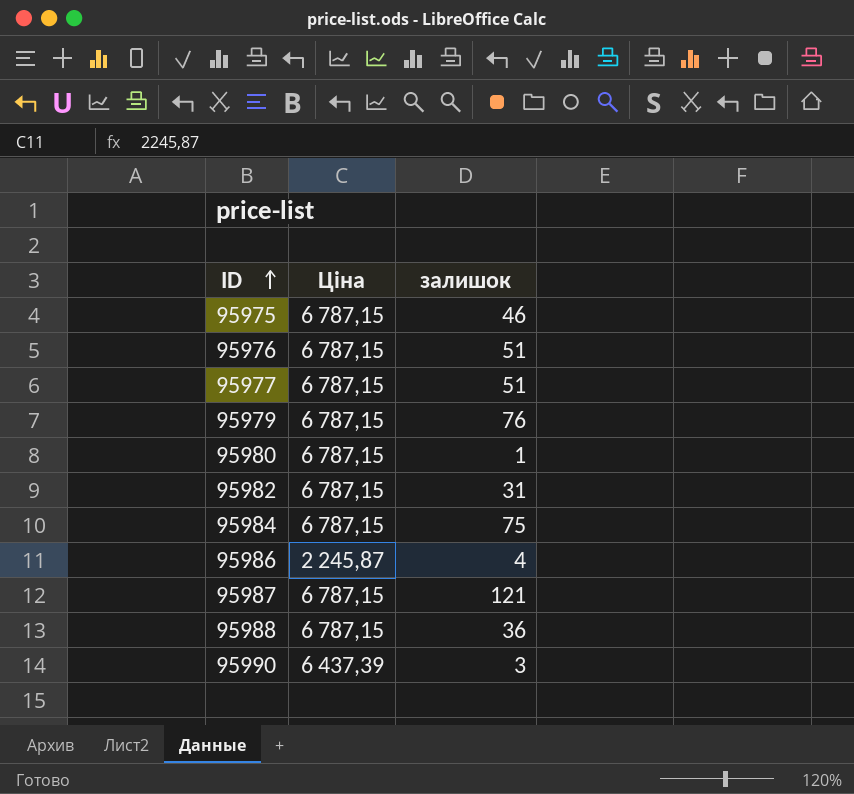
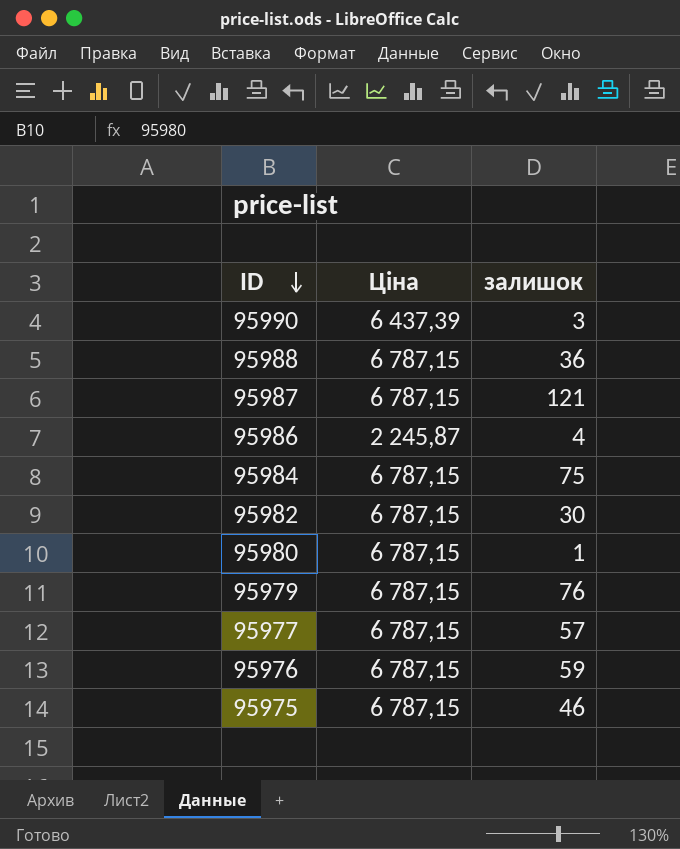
row order: ID ascending -> ID descending
95982 | залишок: 31 -> 30
95977 | залишок: 51 -> 57
95976 | залишок: 51 -> 59

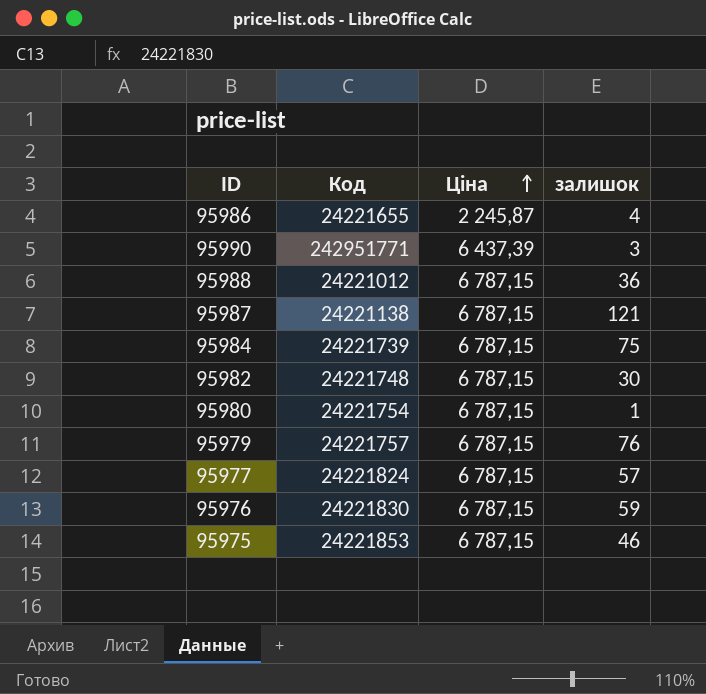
row order: ID descending -> Ціна ascending
column Код | position: none -> 2

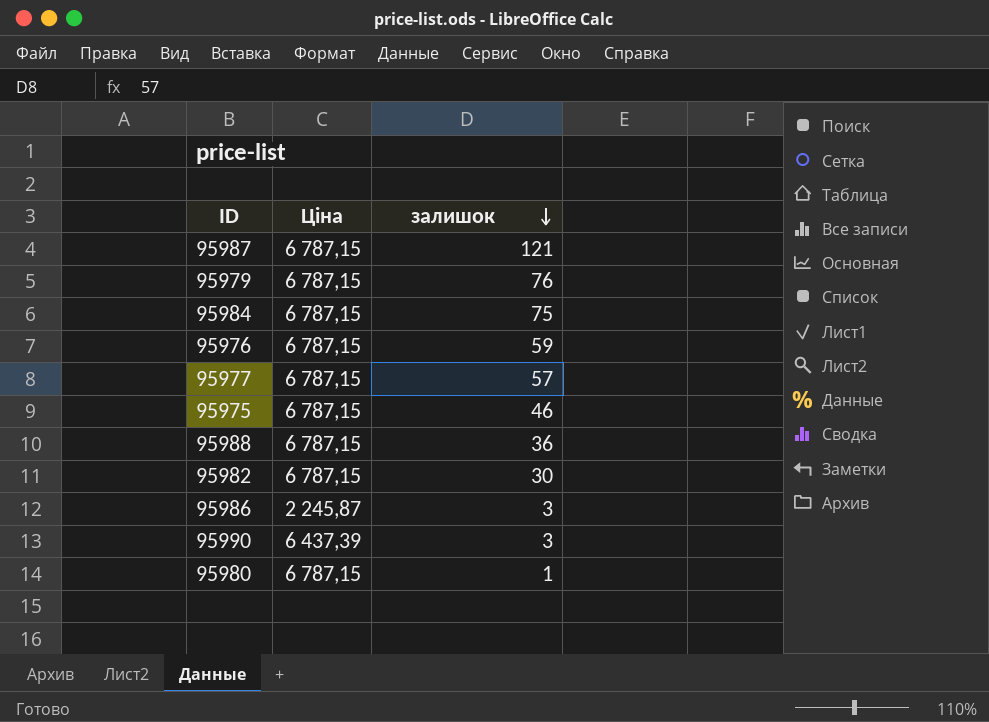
row order: Ціна ascending -> залишок descending
column Код | position: 2 -> none
95986 | залишок: 4 -> 3

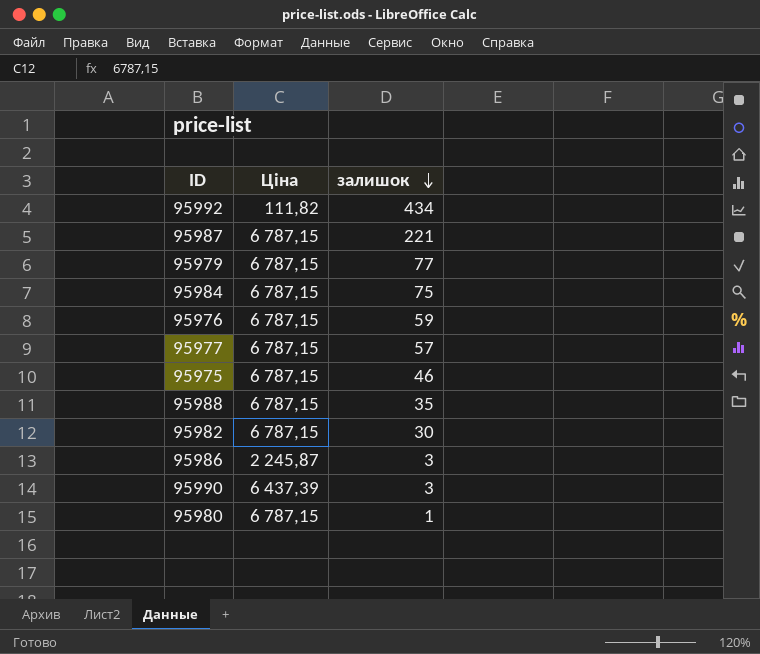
row 95992: none -> 111,82 | 434
95987 | залишок: 121 -> 221
95979 | залишок: 76 -> 77
95988 | залишок: 36 -> 35

